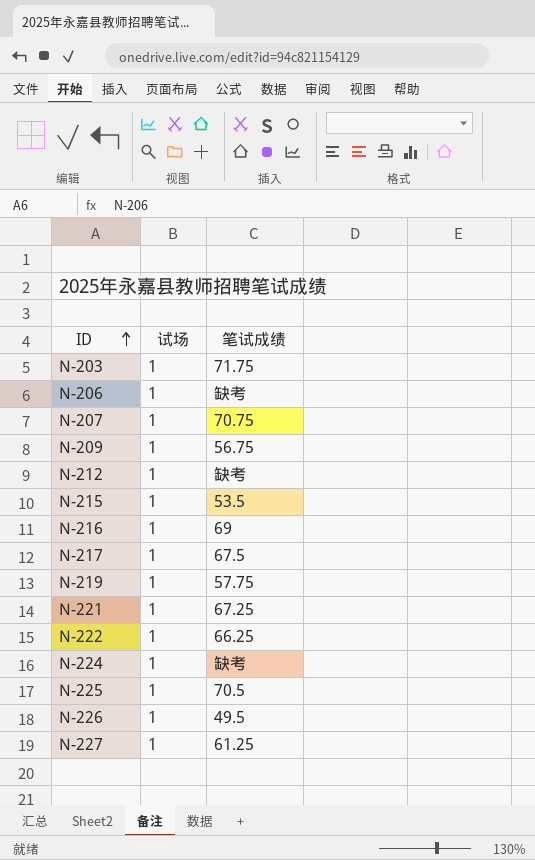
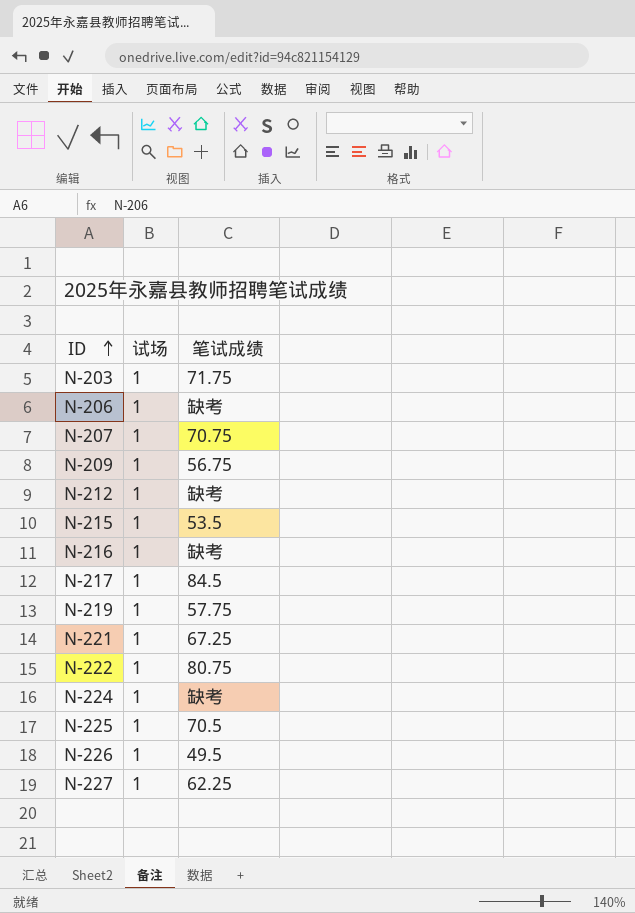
N-216 | 笔试成绩: 69 -> 缺考
N-217 | 笔试成绩: 67.5 -> 84.5
N-222 | 笔试成绩: 66.25 -> 80.75
N-227 | 笔试成绩: 61.25 -> 62.25

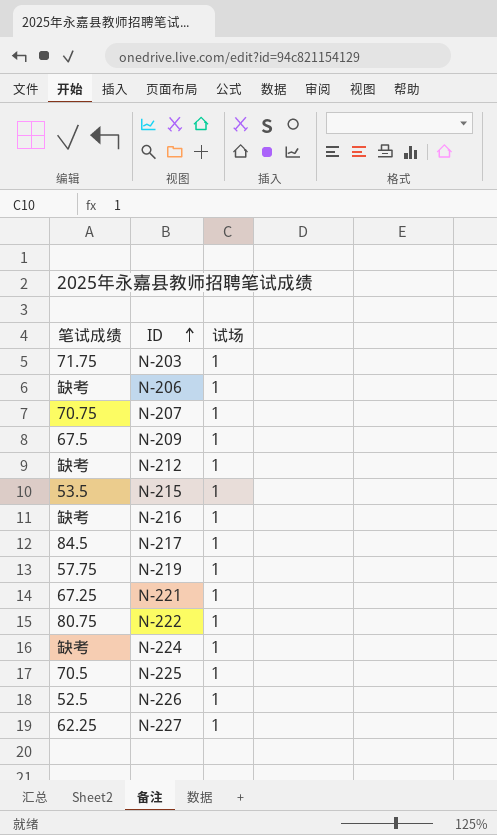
column 笔试成绩 | position: 3 -> 1
N-209 | 笔试成绩: 56.75 -> 67.5
N-226 | 笔试成绩: 49.5 -> 52.5

